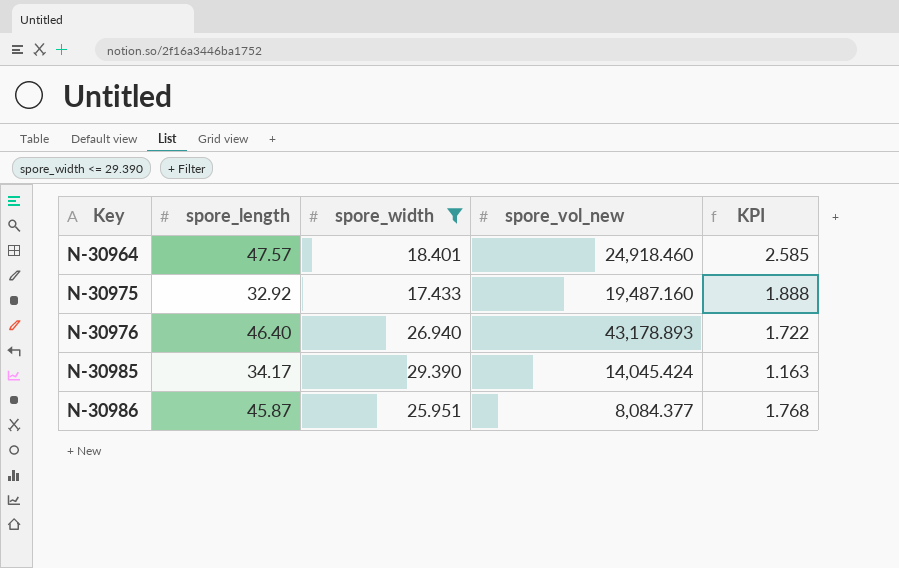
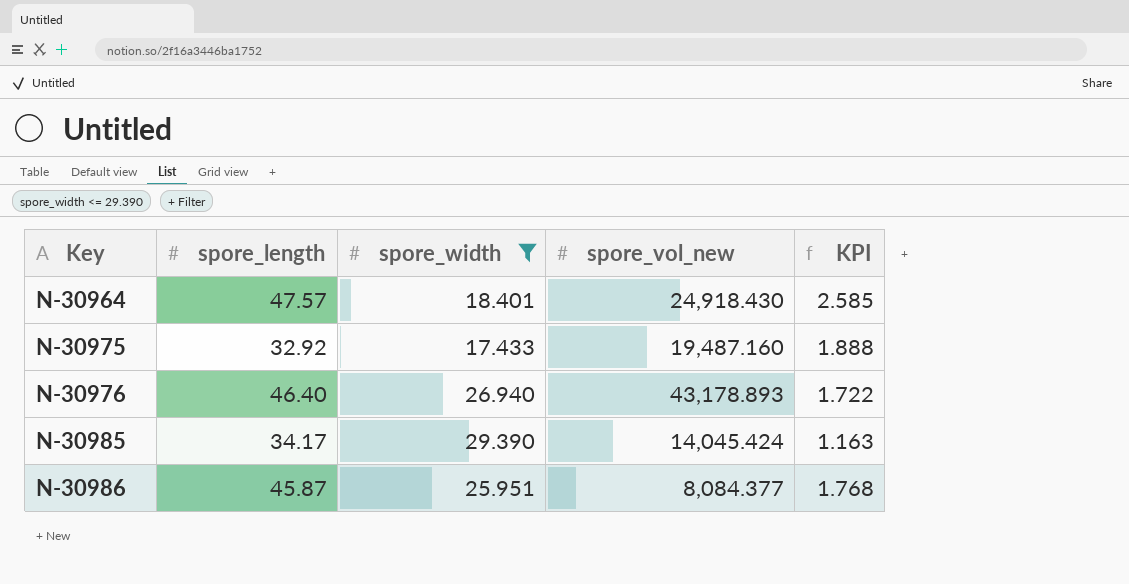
N-30964 | spore_vol_new: 24,918.460 -> 24,918.430

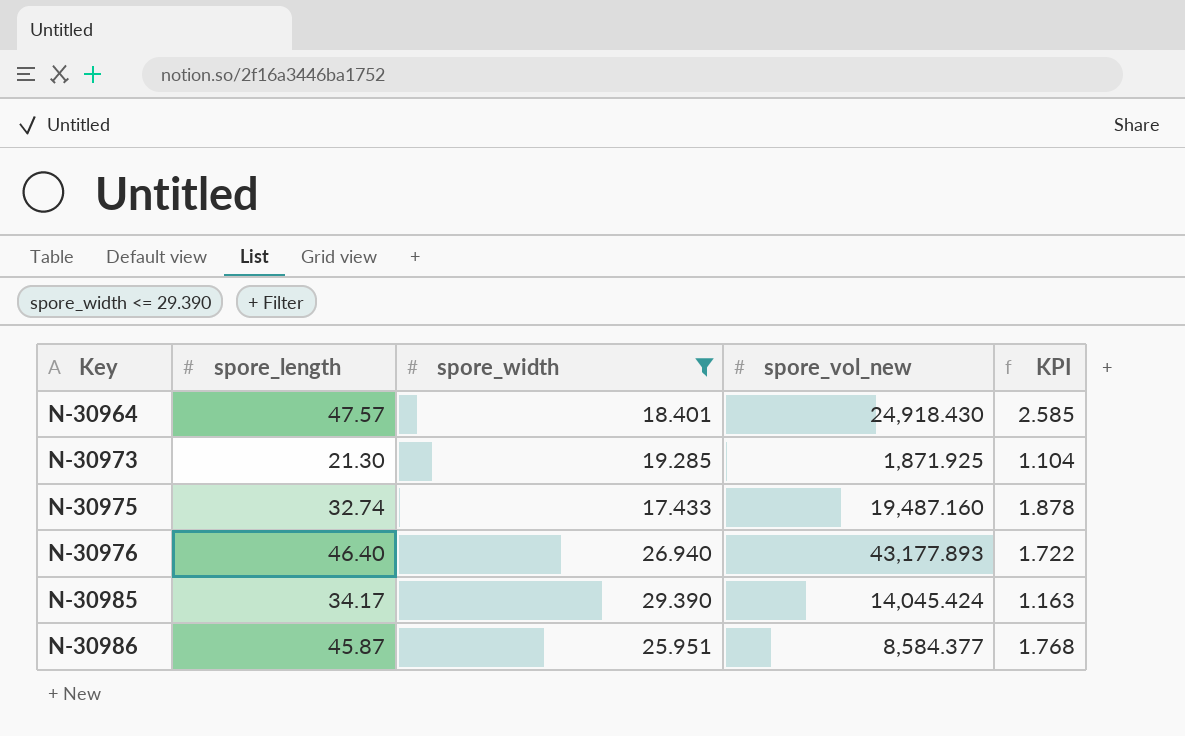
row N-30973: none -> 21.30 | 19.285 | 1,871.925 | 1.104
N-30975 | spore_length: 32.92 -> 32.74
N-30975 | KPI: 1.888 -> 1.878
N-30976 | spore_vol_new: 43,178.893 -> 43,177.893
N-30986 | spore_vol_new: 8,084.377 -> 8,584.377

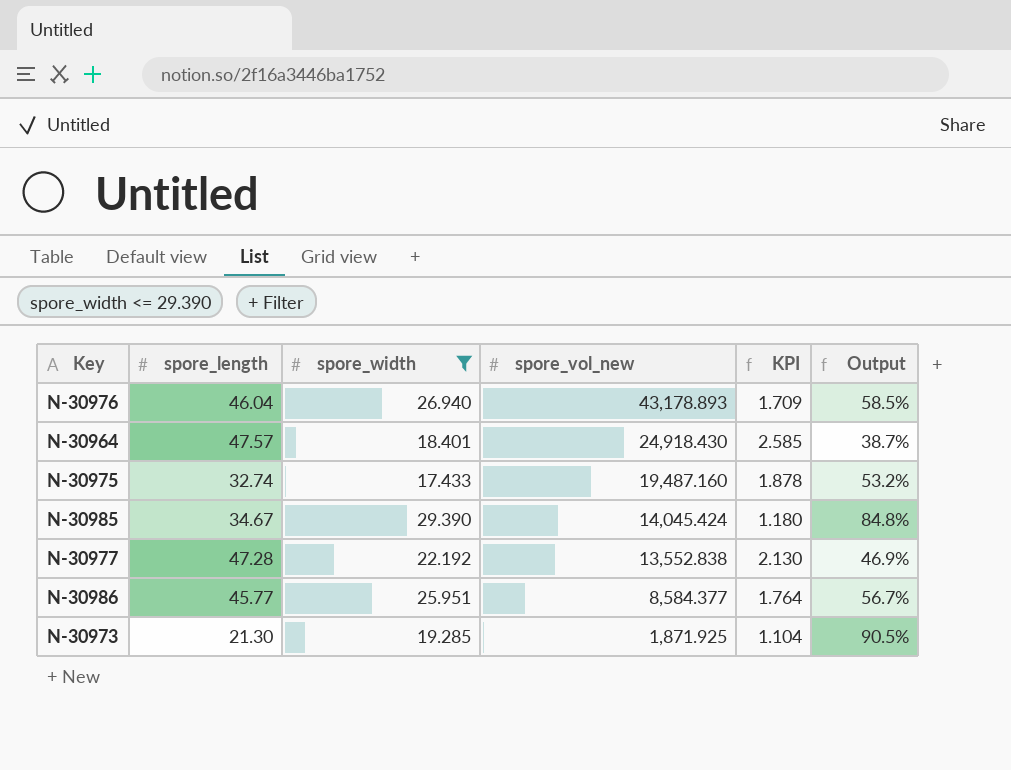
row order: Key ascending -> spore_vol_new descending
column Output | formula: none -> [spore_width] / [spore_length]
N-30976 | spore_length: 46.40 -> 46.04
N-30976 | spore_vol_new: 43,177.893 -> 43,178.893
N-30976 | KPI: 1.722 -> 1.709
N-30985 | spore_length: 34.17 -> 34.67
N-30985 | KPI: 1.163 -> 1.180
row N-30977: none -> 47.28 | 22.192 | 13,552.838 | 2.130 | 46.9%
N-30986 | spore_length: 45.87 -> 45.77
N-30986 | KPI: 1.768 -> 1.764

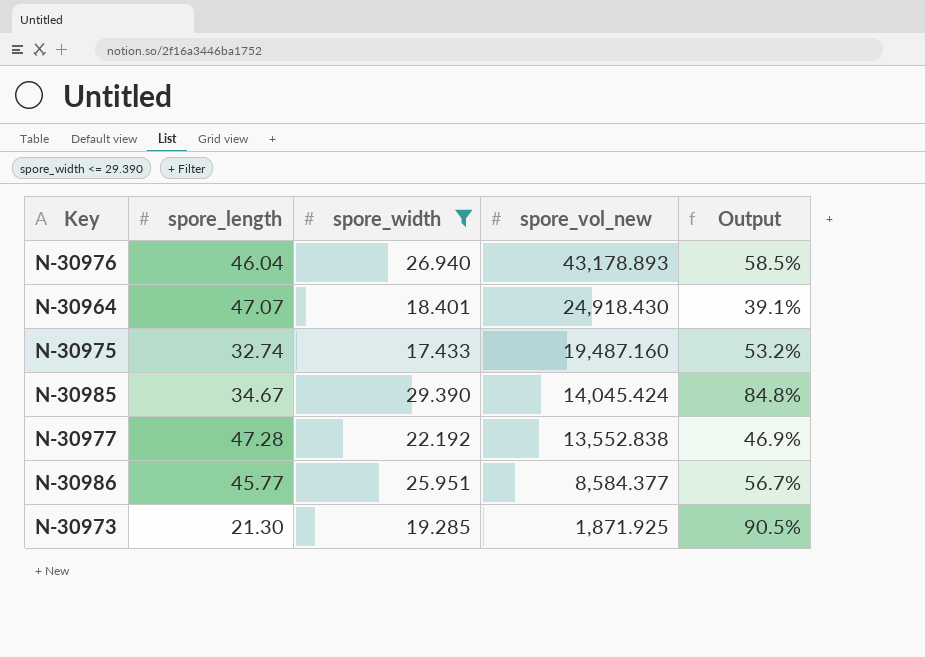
column KPI | formula: [spore_length] / [spore_width] -> none
N-30964 | spore_length: 47.57 -> 47.07
N-30964 | Output: 38.7% -> 39.1%

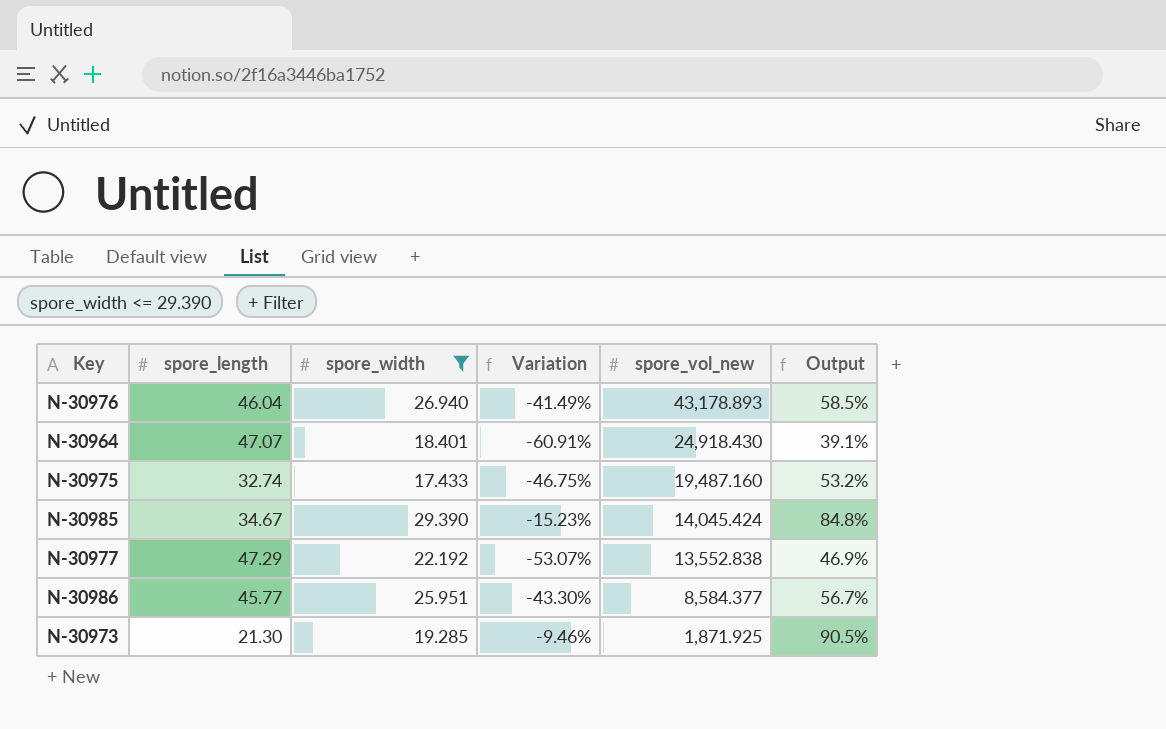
column Variation | formula: none -> ([spore_width] - [spore_length]) / [spore_length]
N-30977 | spore_length: 47.28 -> 47.29

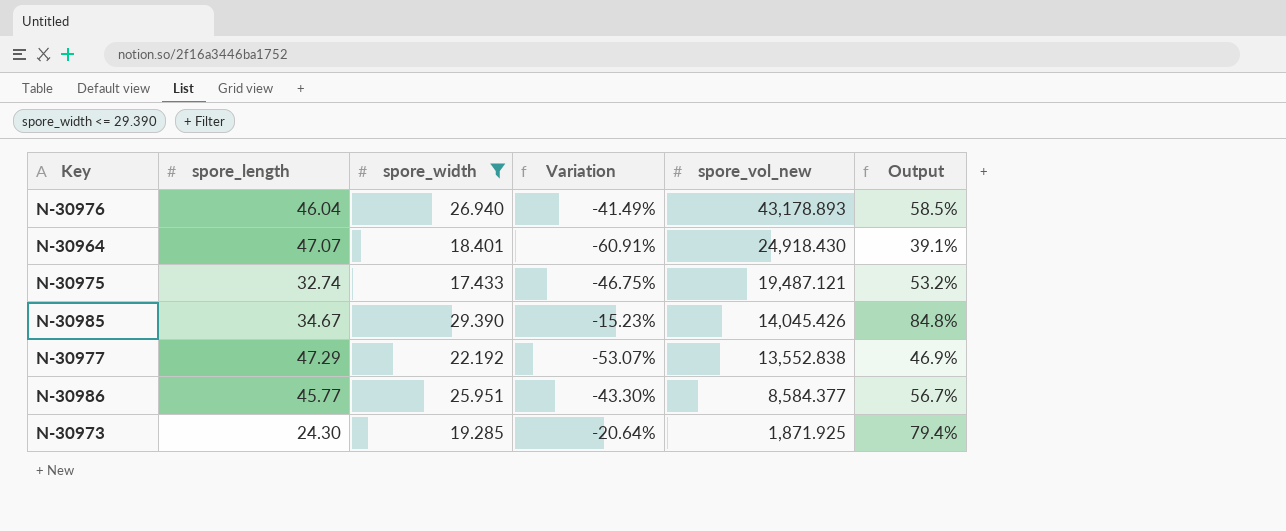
N-30975 | spore_vol_new: 19,487.160 -> 19,487.121
N-30985 | spore_vol_new: 14,045.424 -> 14,045.426
N-30973 | spore_length: 21.30 -> 24.30
N-30973 | Variation: -9.46% -> -20.64%
N-30973 | Output: 90.5% -> 79.4%

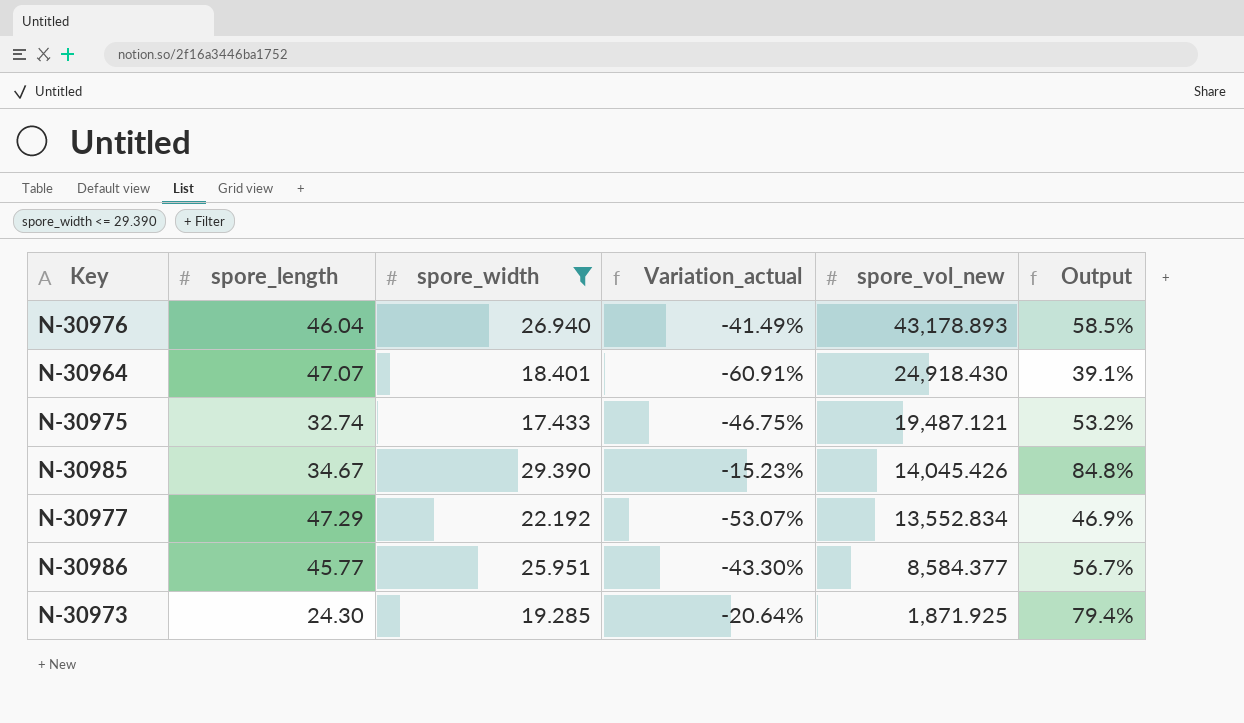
column name: Variation -> Variation_actual
N-30977 | spore_vol_new: 13,552.838 -> 13,552.834

